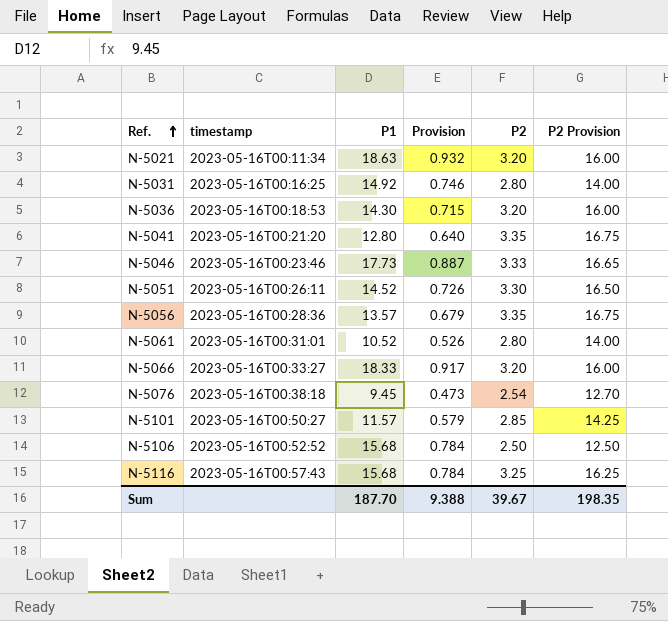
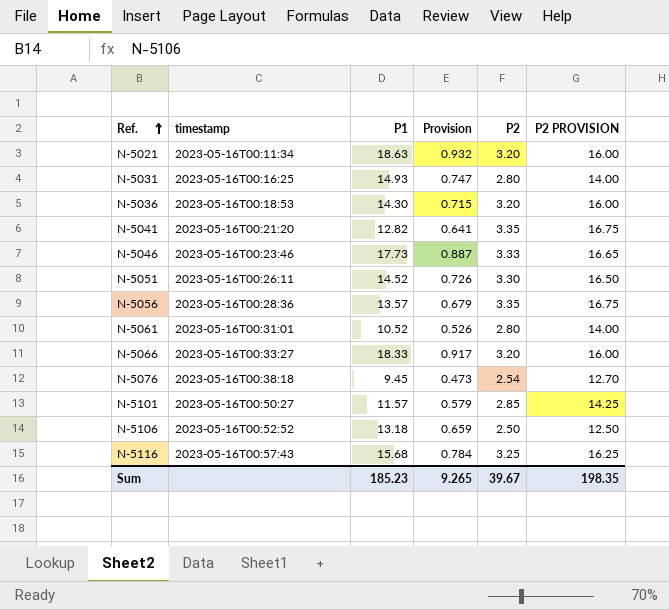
column name: P2 Provision -> P2 PROVISION
N-5031 | P1: 14.92 -> 14.93
N-5031 | Provision: 0.746 -> 0.747
N-5041 | P1: 12.80 -> 12.82
N-5041 | Provision: 0.640 -> 0.641
N-5106 | P1: 15.68 -> 13.18
N-5106 | Provision: 0.784 -> 0.659
Sum | P1: 187.70 -> 185.23
Sum | Provision: 9.388 -> 9.265

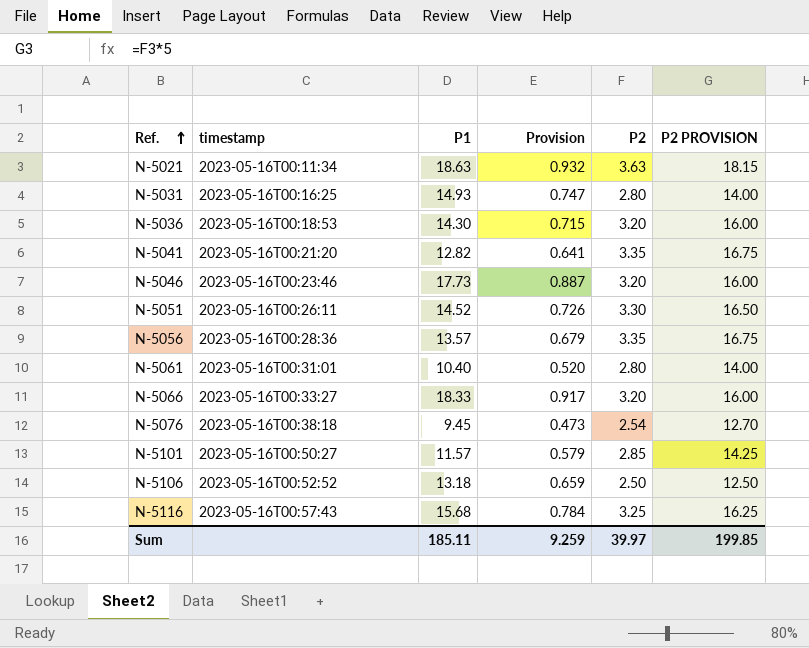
N-5021 | P2: 3.20 -> 3.63
N-5021 | P2 PROVISION: 16.00 -> 18.15
N-5046 | P2: 3.33 -> 3.20
N-5046 | P2 PROVISION: 16.65 -> 16.00
N-5061 | P1: 10.52 -> 10.40
N-5061 | Provision: 0.526 -> 0.520
Sum | P1: 185.23 -> 185.11
Sum | Provision: 9.265 -> 9.259
Sum | P2: 39.67 -> 39.97
Sum | P2 PROVISION: 198.35 -> 199.85

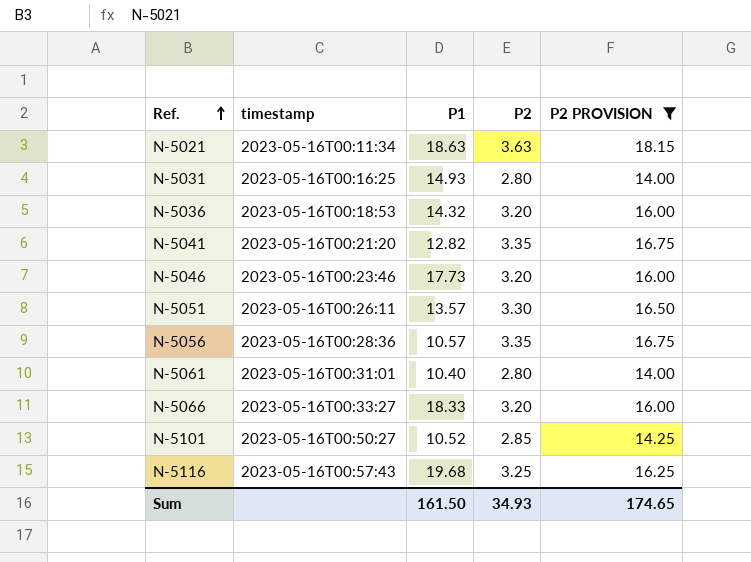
filter: none -> P2 PROVISION >= 14.00
column Provision | formula: [P1] * 0.05 -> none
N-5036 | P1: 14.30 -> 14.32
N-5051 | P1: 14.52 -> 13.57
N-5056 | P1: 13.57 -> 10.57
N-5101 | P1: 11.57 -> 10.52
N-5116 | P1: 15.68 -> 19.68
Sum | P1: 185.11 -> 161.50
Sum | P2: 39.97 -> 34.93
Sum | P2 PROVISION: 199.85 -> 174.65

